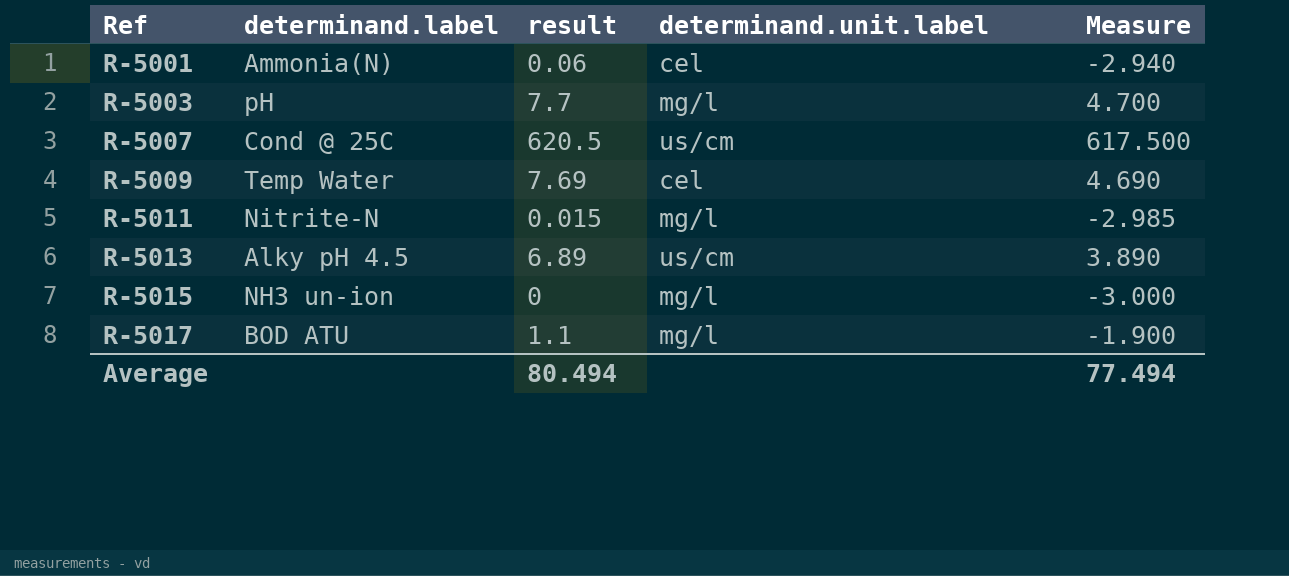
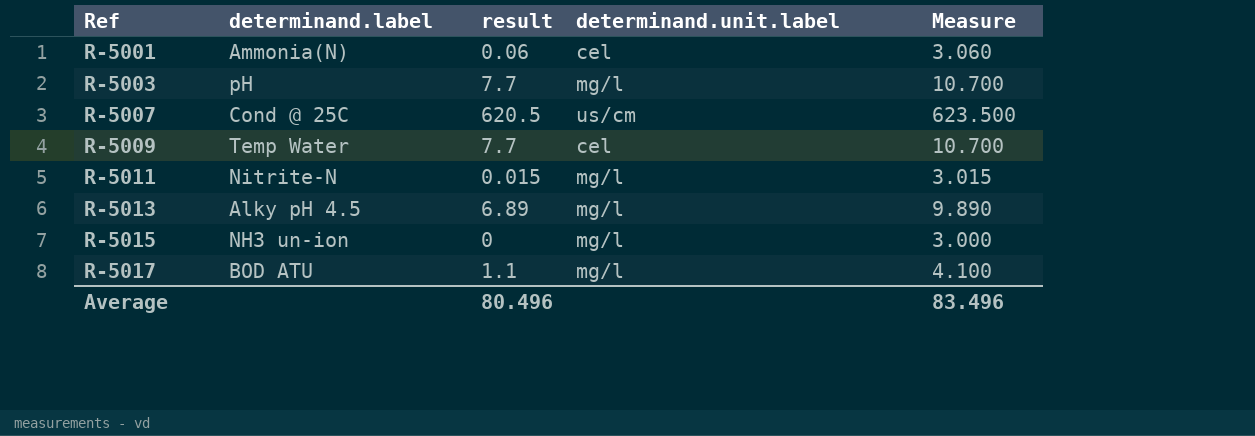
column Measure | formula: [result] - 3 -> [result] + 3
R-5009 | result: 7.69 -> 7.7
R-5013 | determinand.unit.label: us/cm -> mg/l
Average | result: 80.494 -> 80.496
Average | Measure: 77.494 -> 83.496

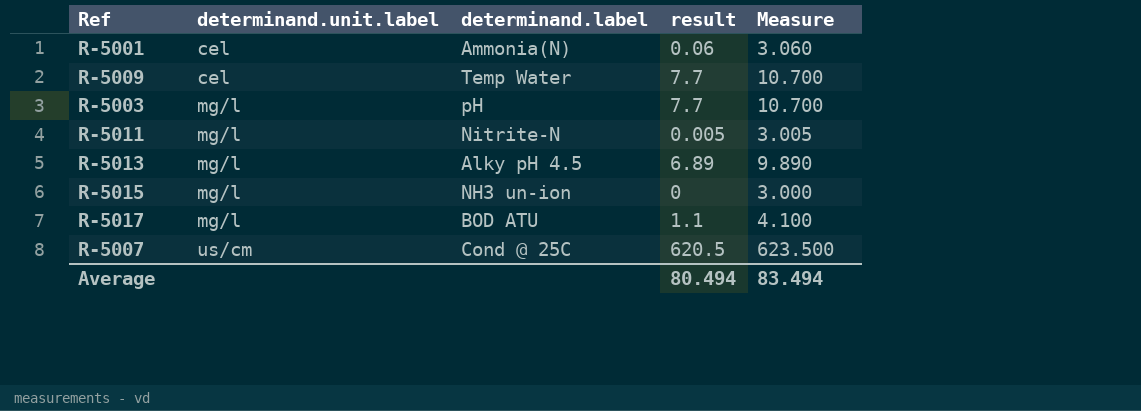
row order: Ref ascending -> determinand.unit.label ascending
column determinand.unit.label | position: 4 -> 2
R-5011 | result: 0.015 -> 0.005
R-5011 | Measure: 3.015 -> 3.005
Average | result: 80.496 -> 80.494
Average | Measure: 83.496 -> 83.494

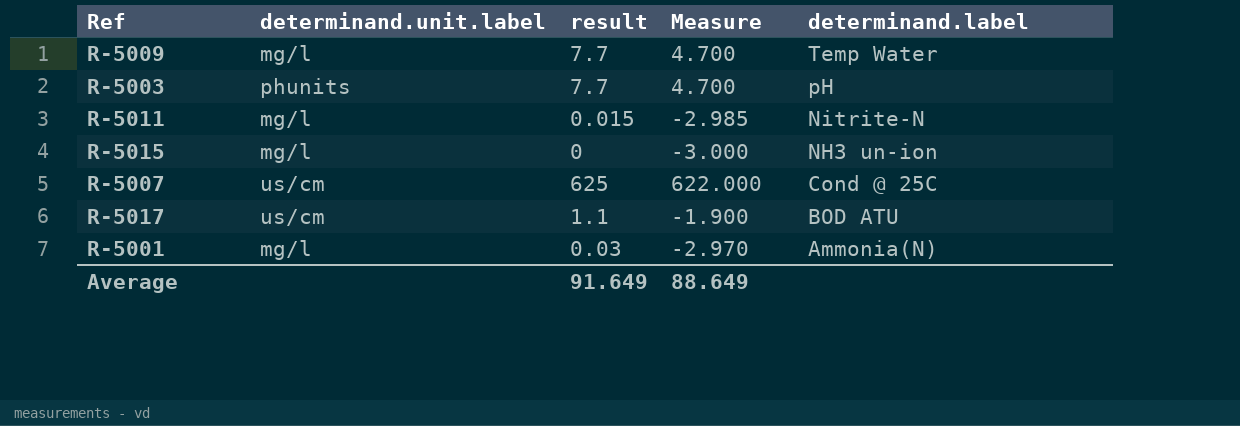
row order: determinand.unit.label ascending -> determinand.label descending
column Measure | formula: [result] + 3 -> [result] - 3
column determinand.label | position: 3 -> 5
row R-5013: mg/l | Alky pH 4.5 | 6.89 | 9.890 -> none
R-5009 | determinand.unit.label: cel -> mg/l
R-5003 | determinand.unit.label: mg/l -> phunits
R-5011 | result: 0.005 -> 0.015
R-5007 | result: 620.5 -> 625
R-5017 | determinand.unit.label: mg/l -> us/cm
R-5001 | determinand.unit.label: cel -> mg/l
R-5001 | result: 0.06 -> 0.03
Average | result: 80.494 -> 91.649
Average | Measure: 83.494 -> 88.649

